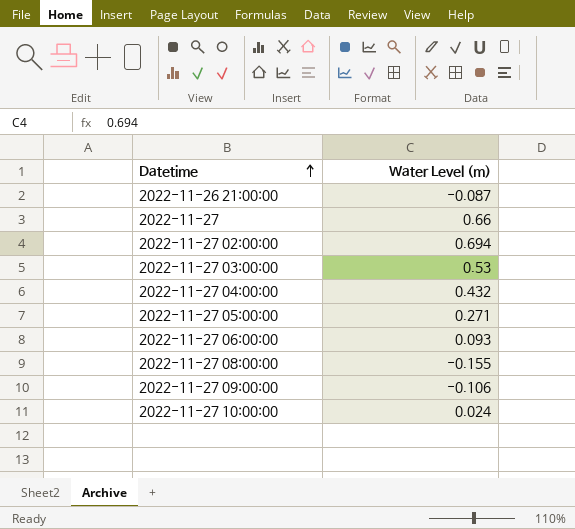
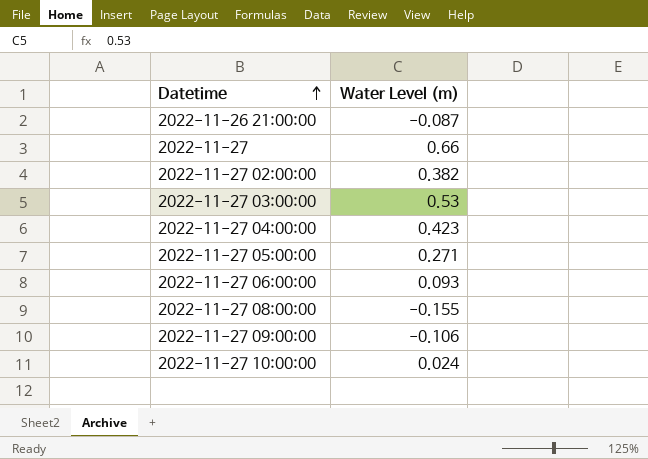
2022-11-27 02:00:00 | Water Level (m): 0.694 -> 0.382
2022-11-27 04:00:00 | Water Level (m): 0.432 -> 0.423

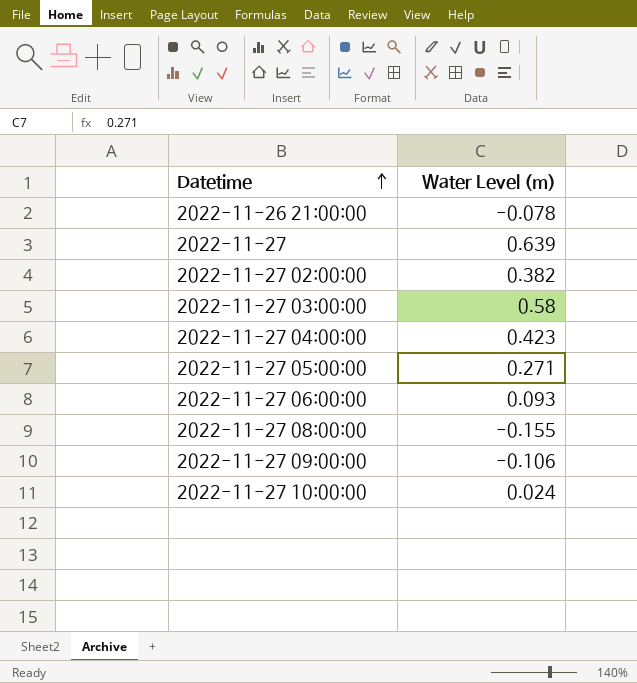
2022-11-26 21:00:00 | Water Level (m): -0.087 -> -0.078
2022-11-27 | Water Level (m): 0.66 -> 0.639
2022-11-27 03:00:00 | Water Level (m): 0.53 -> 0.58

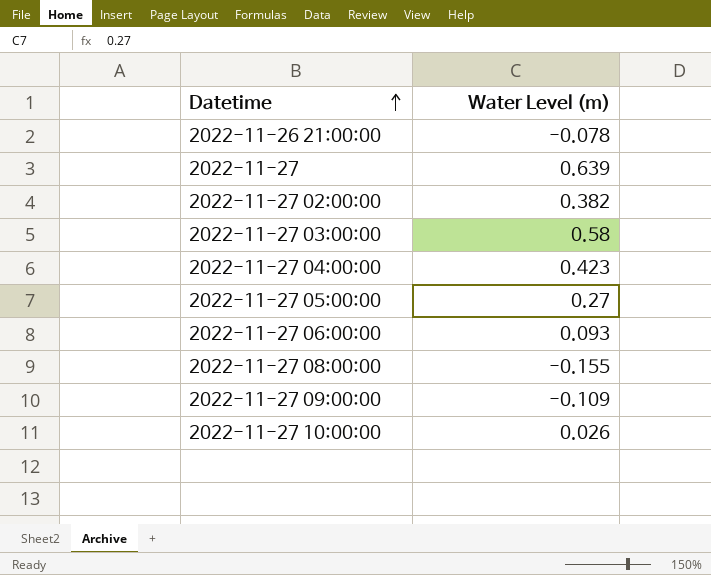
2022-11-27 05:00:00 | Water Level (m): 0.271 -> 0.27
2022-11-27 09:00:00 | Water Level (m): -0.106 -> -0.109
2022-11-27 10:00:00 | Water Level (m): 0.024 -> 0.026

